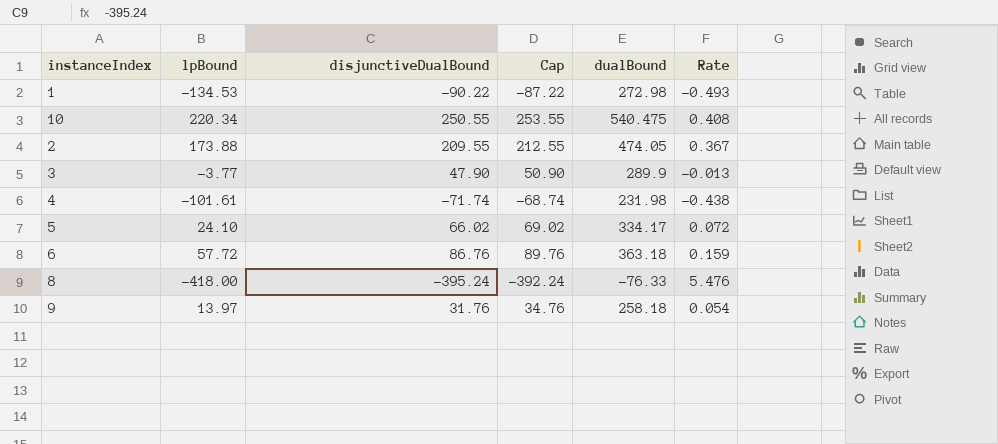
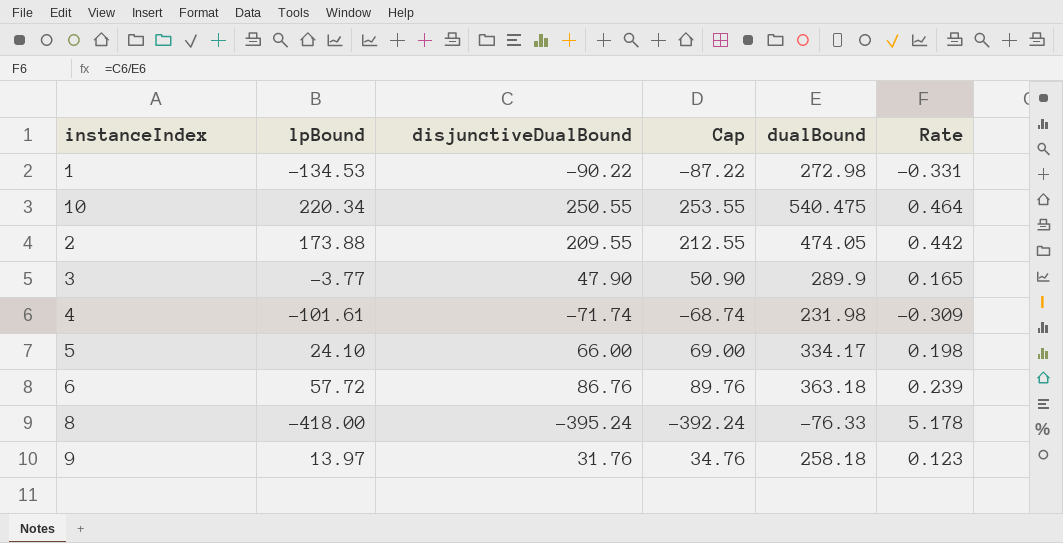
column Rate | formula: [lpBound] / [dualBound] -> [disjunctiveDualBound] / [dualBound]
5 | disjunctiveDualBound: 66.02 -> 66.00
5 | Cap: 69.02 -> 69.00

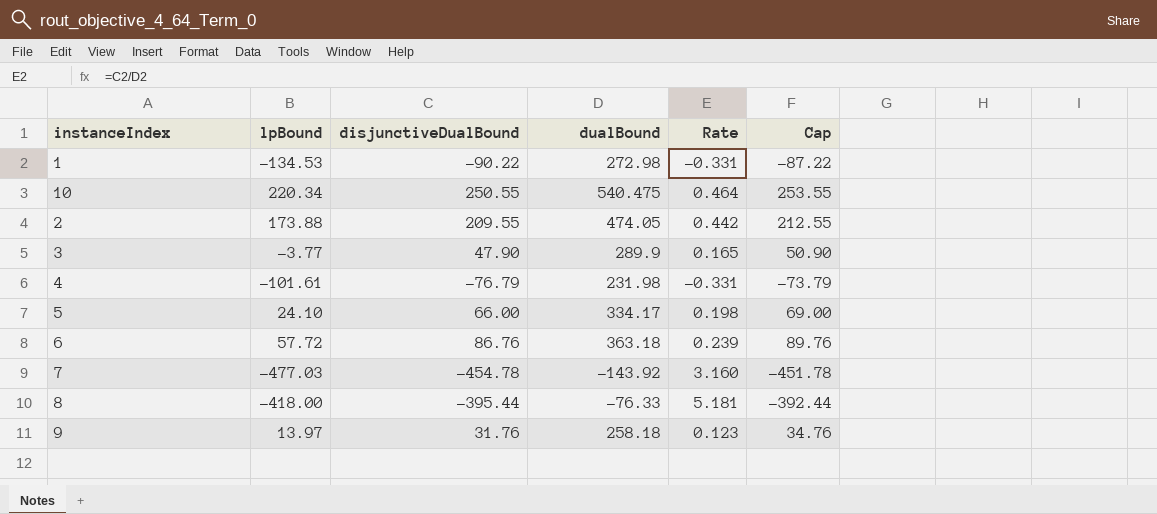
column Cap | position: 4 -> 6
4 | disjunctiveDualBound: -71.74 -> -76.79
4 | Rate: -0.309 -> -0.331
4 | Cap: -68.74 -> -73.79
row 7: none -> -477.03 | -454.78 | -143.92 | 3.160 | -451.78
8 | disjunctiveDualBound: -395.24 -> -395.44
8 | Rate: 5.178 -> 5.181
8 | Cap: -392.24 -> -392.44

